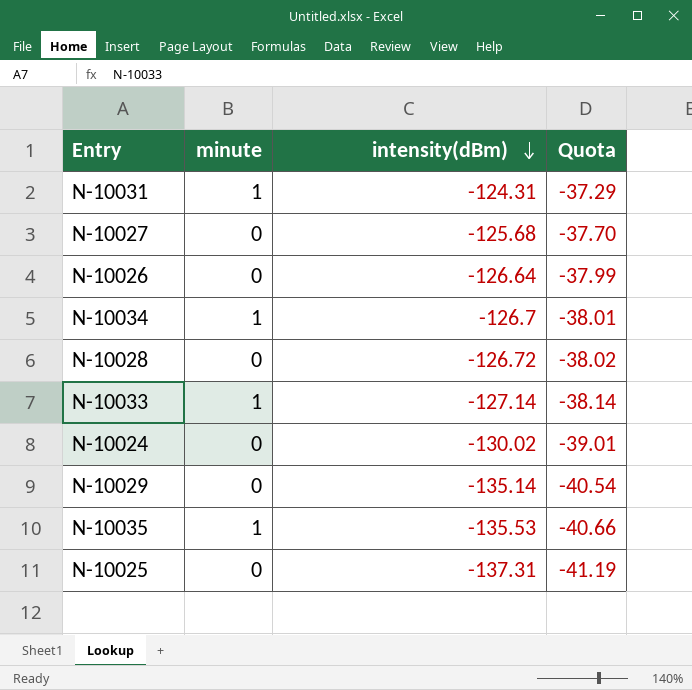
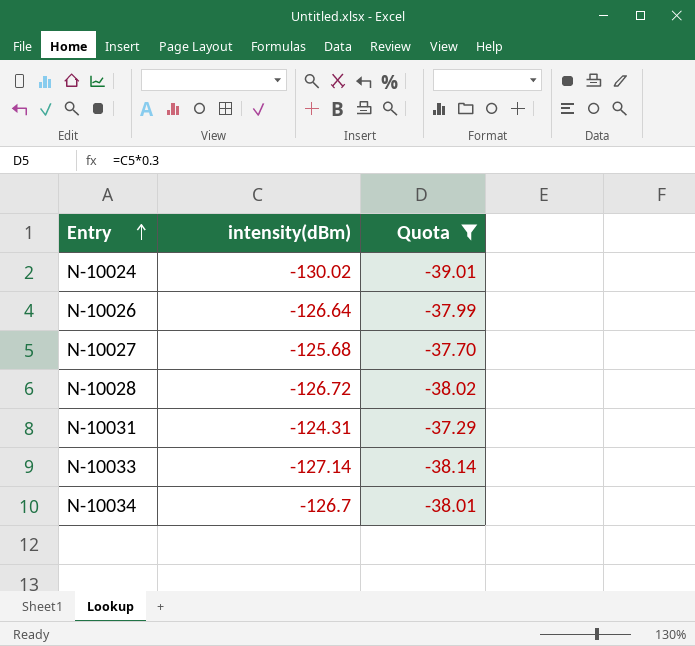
filter: none -> Quota >= -39.01
row order: intensity(dBm) descending -> Entry ascending
column minute | position: 2 -> none

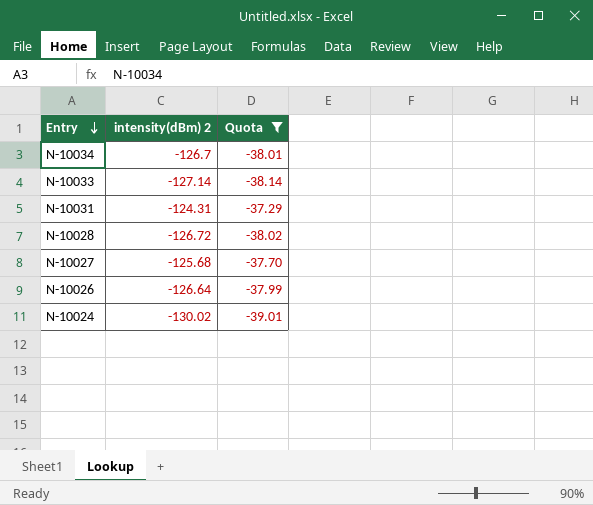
row order: Entry ascending -> Entry descending
column name: intensity(dBm) -> intensity(dBm) 2

